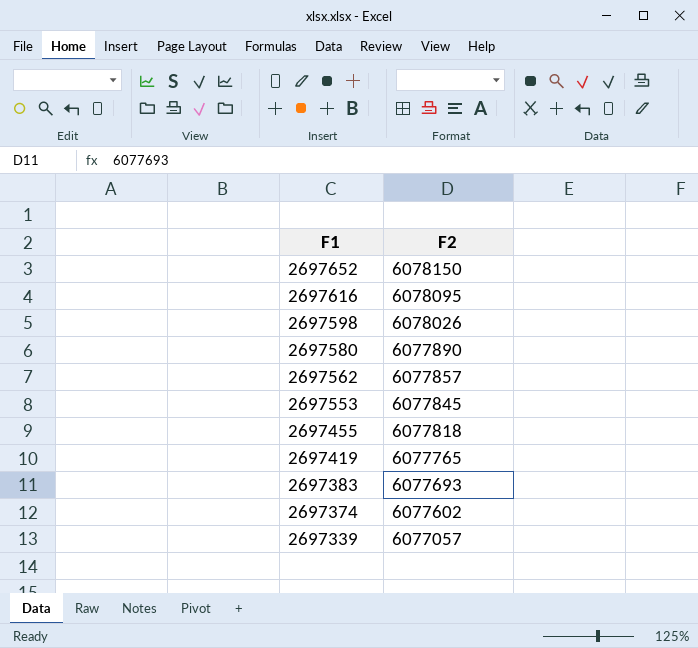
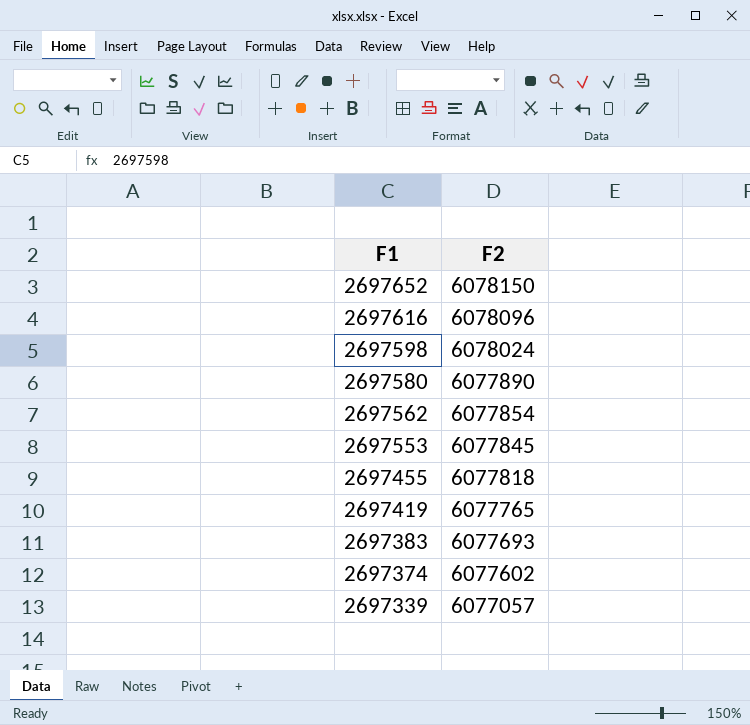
2697616 | F2: 6078095 -> 6078096
2697598 | F2: 6078026 -> 6078024
2697562 | F2: 6077857 -> 6077854

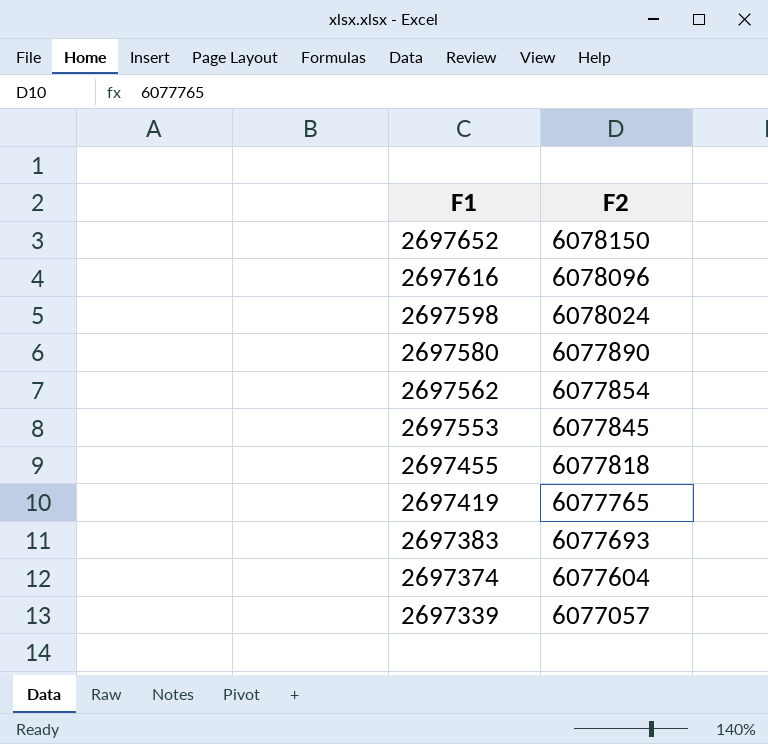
2697374 | F2: 6077602 -> 6077604

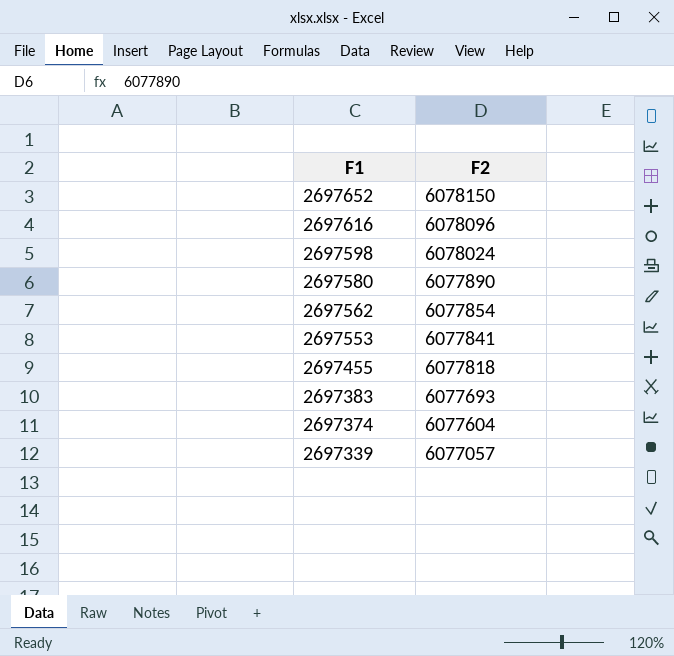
row 2697419: 6077765 -> none
2697553 | F2: 6077845 -> 6077841

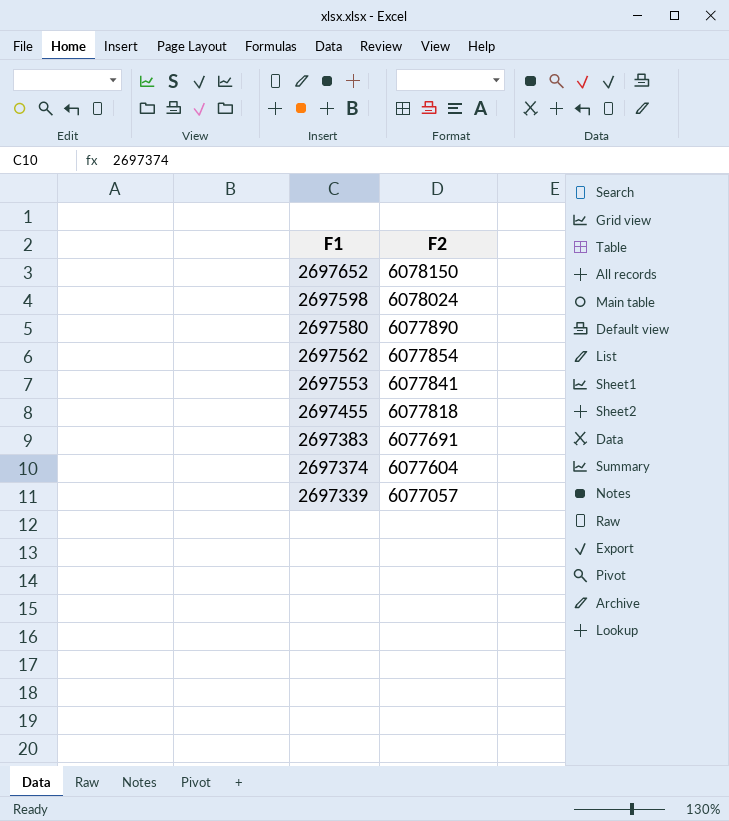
row 2697616: 6078096 -> none
2697383 | F2: 6077693 -> 6077691

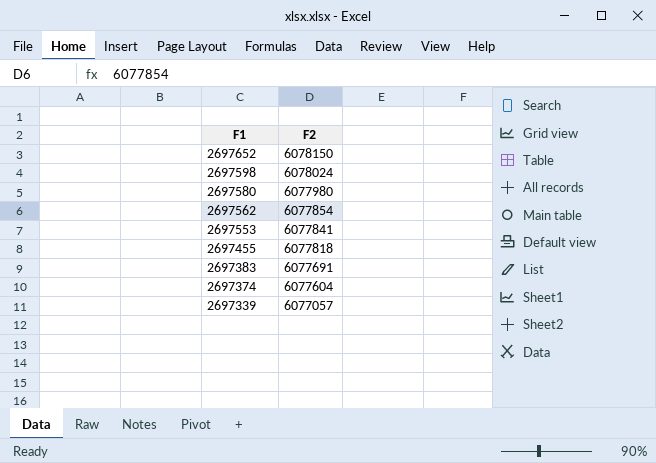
2697580 | F2: 6077890 -> 6077980

